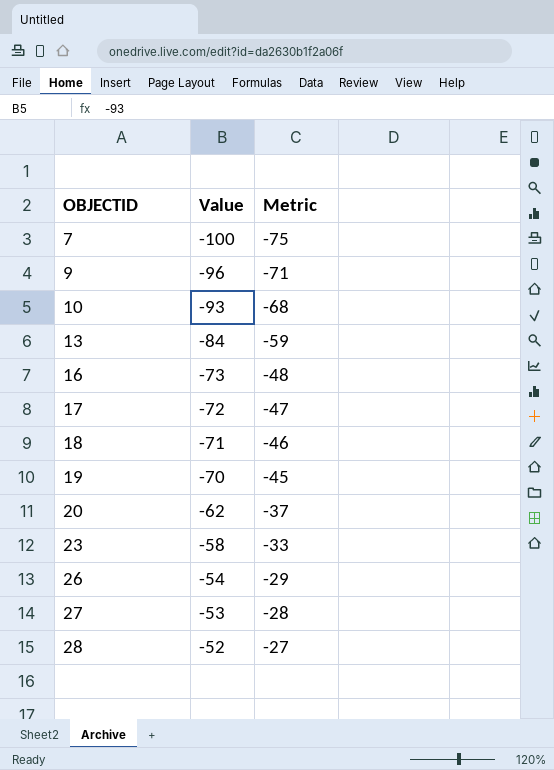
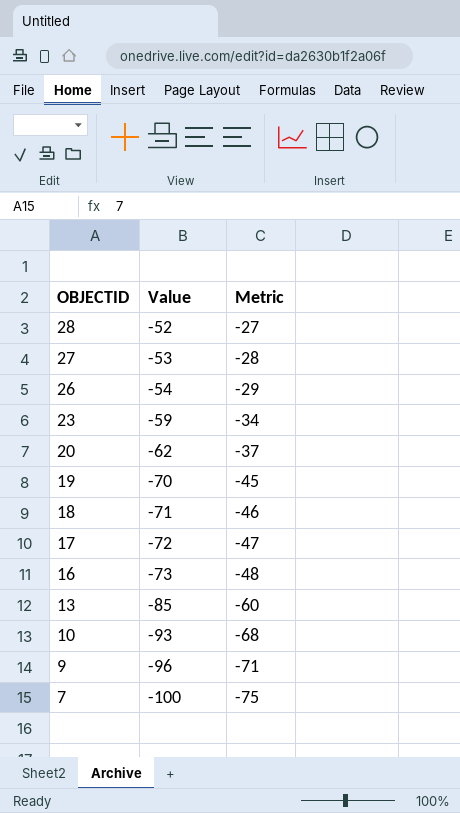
row order: OBJECTID ascending -> OBJECTID descending
23 | Value: -58 -> -59
23 | Metric: -33 -> -34
13 | Value: -84 -> -85
13 | Metric: -59 -> -60

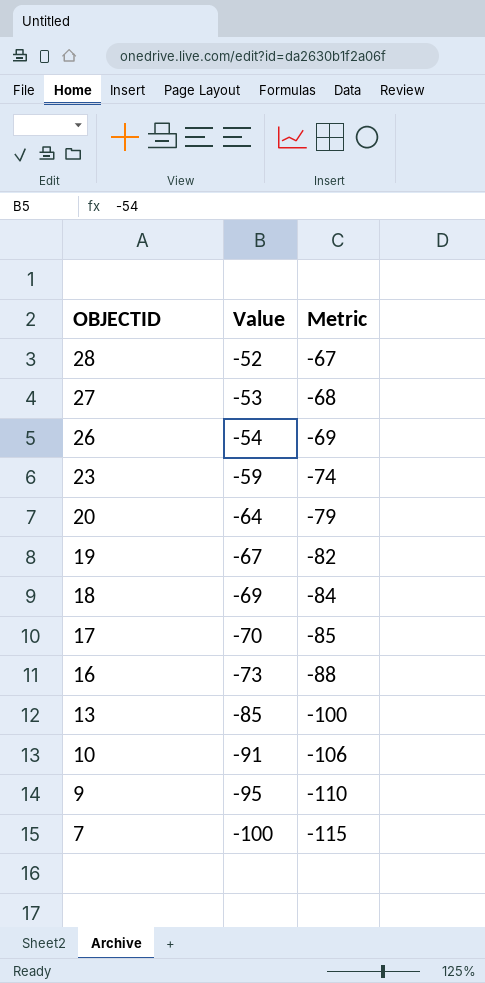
column Metric | formula: [Value] + 25 -> [Value] - 15
20 | Value: -62 -> -64
19 | Value: -70 -> -67
18 | Value: -71 -> -69
17 | Value: -72 -> -70
10 | Value: -93 -> -91
9 | Value: -96 -> -95

